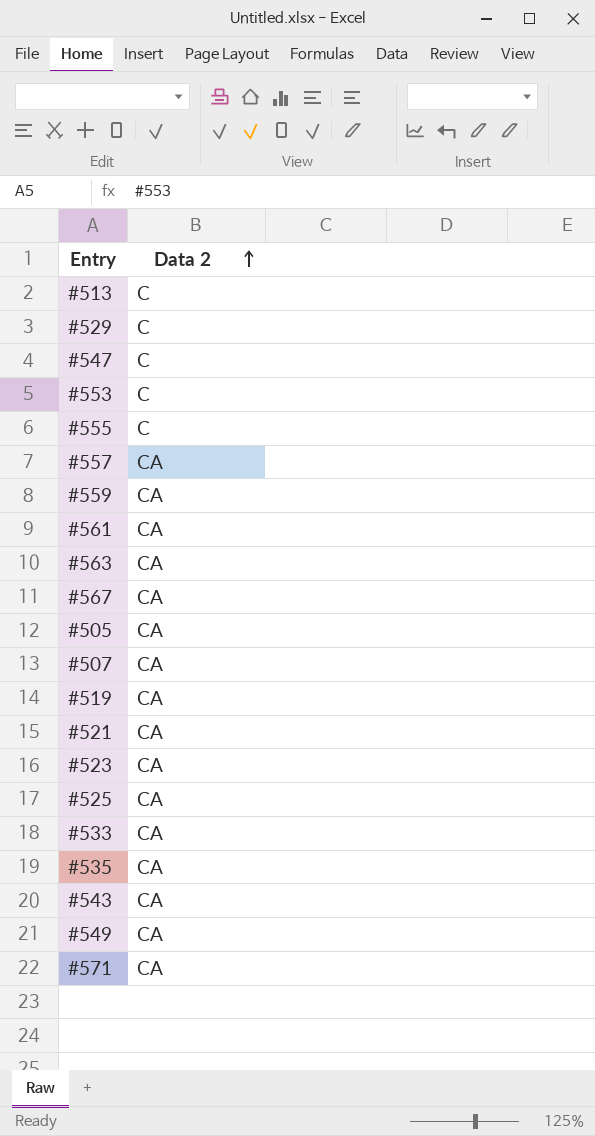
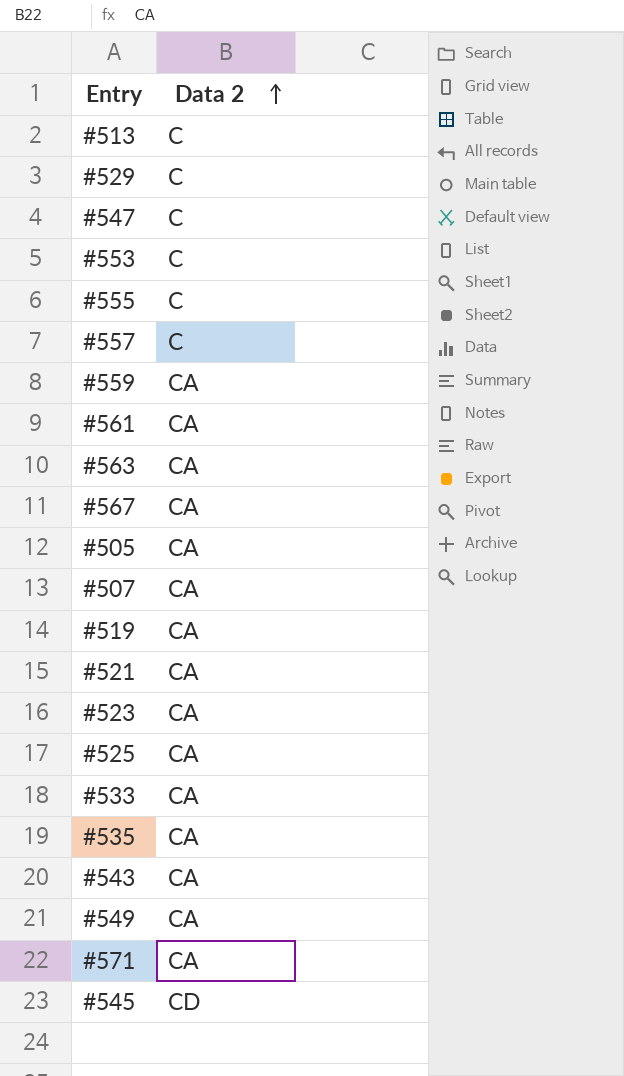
#557 | Data 2: CA -> C
row #545: none -> CD

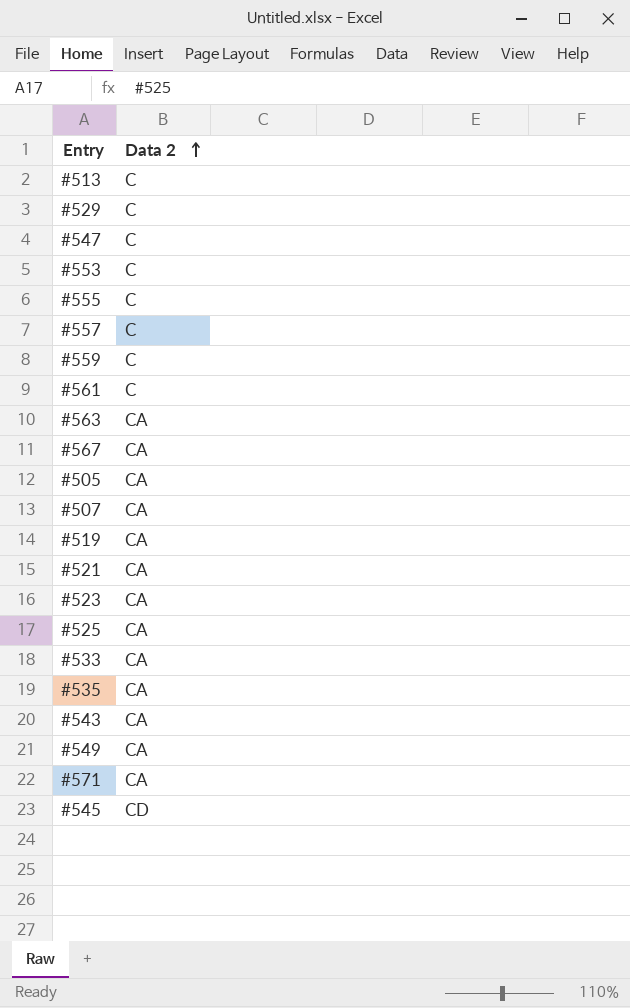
#559 | Data 2: CA -> C
#561 | Data 2: CA -> C

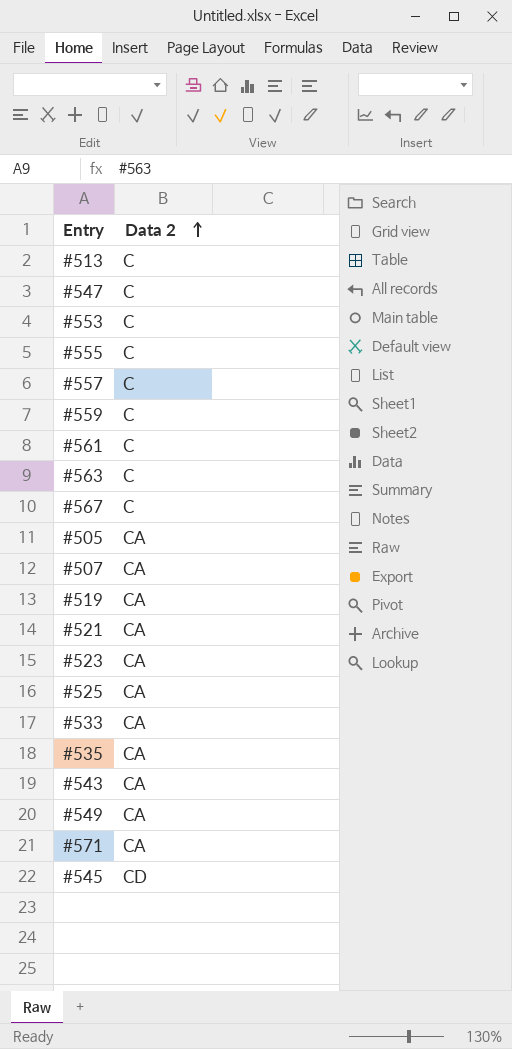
row #529: C -> none
#563 | Data 2: CA -> C
#567 | Data 2: CA -> C

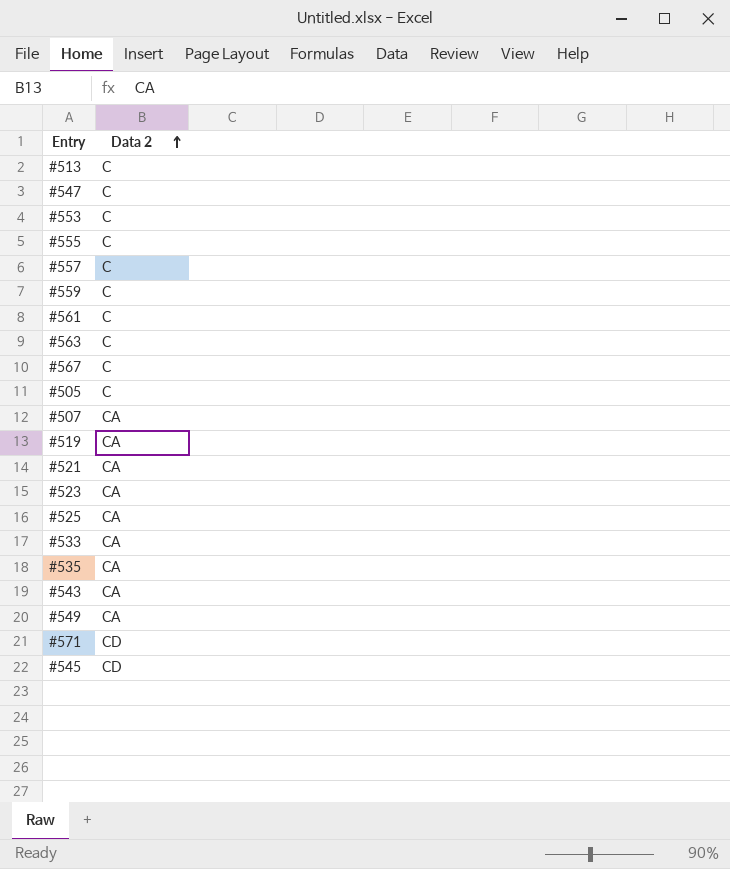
#505 | Data 2: CA -> C
#571 | Data 2: CA -> CD

